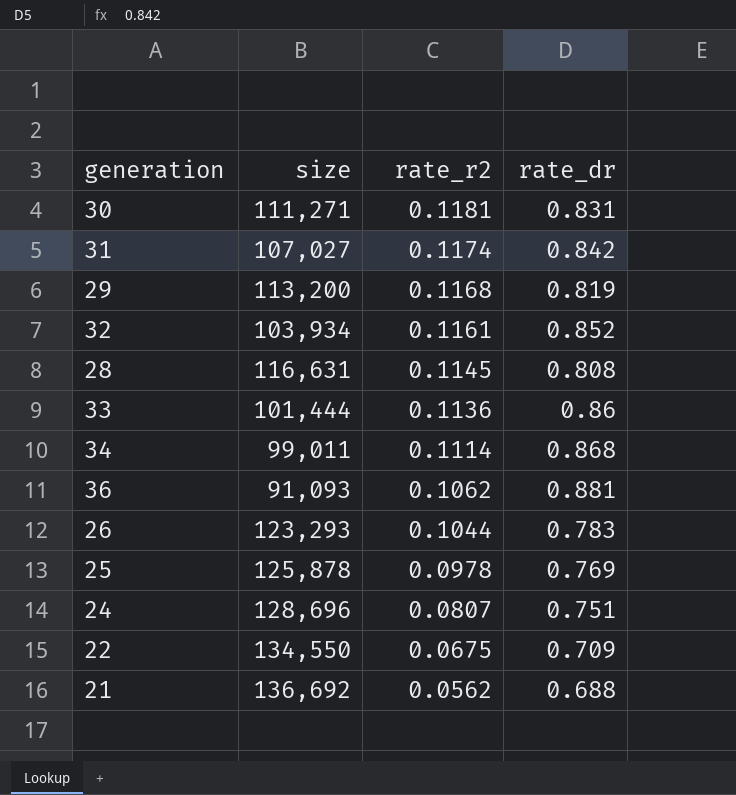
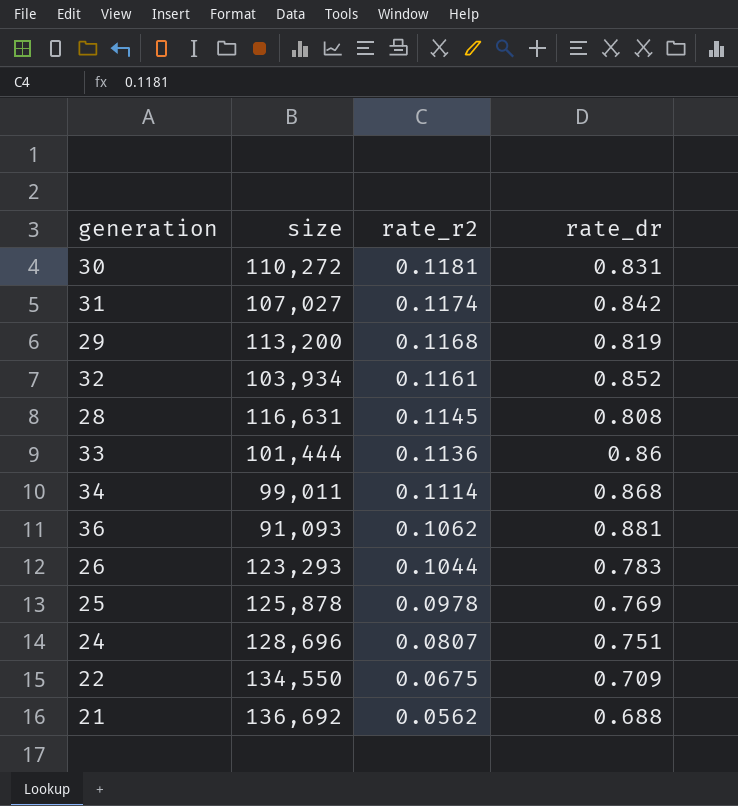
30 | size: 111,271 -> 110,272

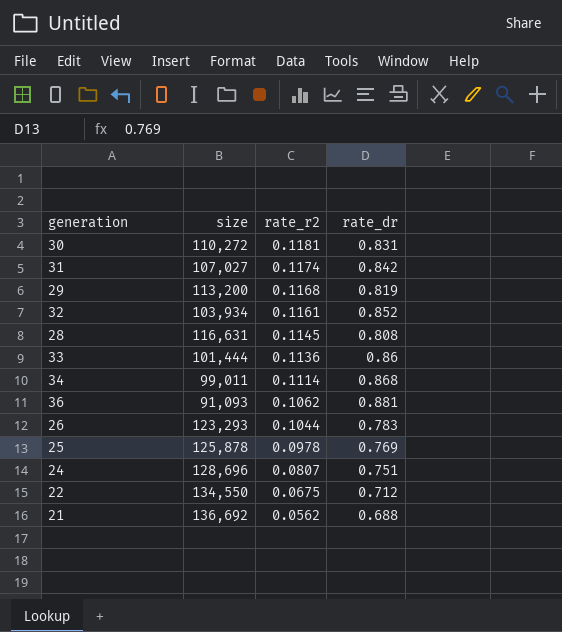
22 | rate_dr: 0.709 -> 0.712

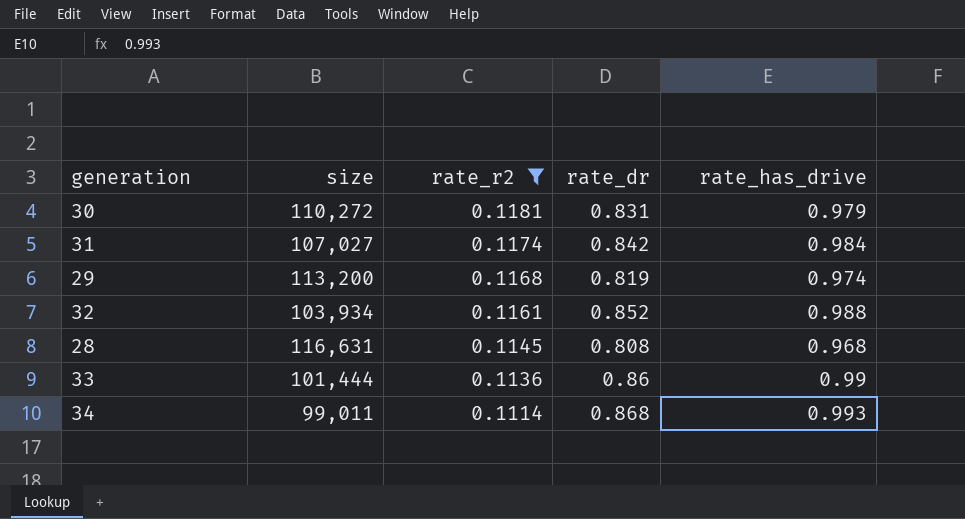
filter: none -> rate_r2 >= 0.1114
column rate_has_drive | position: none -> 5

